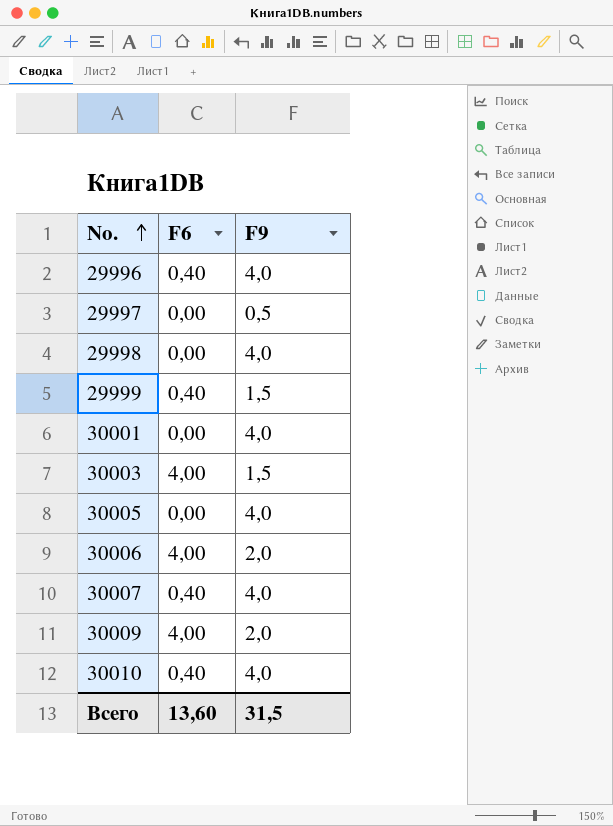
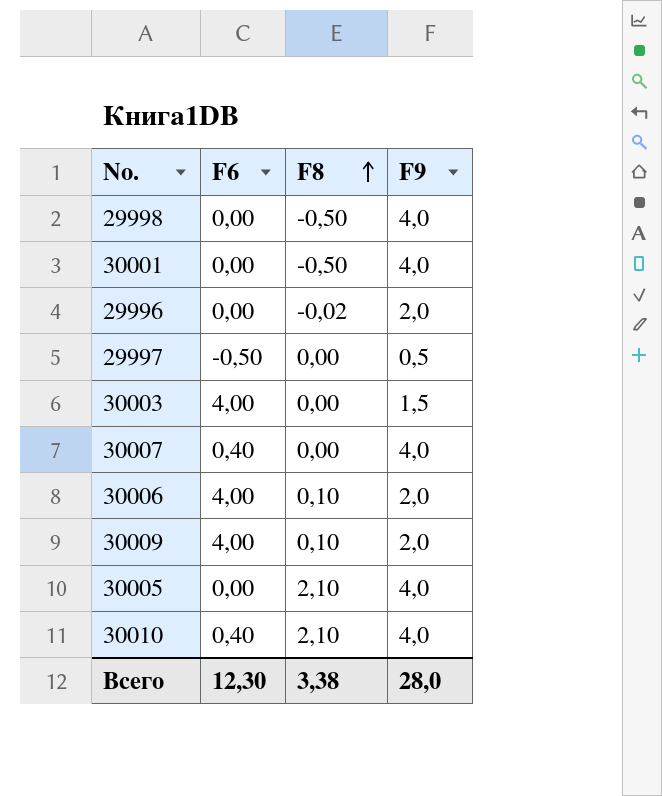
row order: No. ascending -> F8 ascending
column F8 | position: none -> 3
row 29999: 0,40 | 1,5 -> none
29996 | F6: 0,40 -> 0,00
29996 | F9: 4,0 -> 2,0
29997 | F6: 0,00 -> -0,50
Всего | F6: 13,60 -> 12,30
Всего | F9: 31,5 -> 28,0

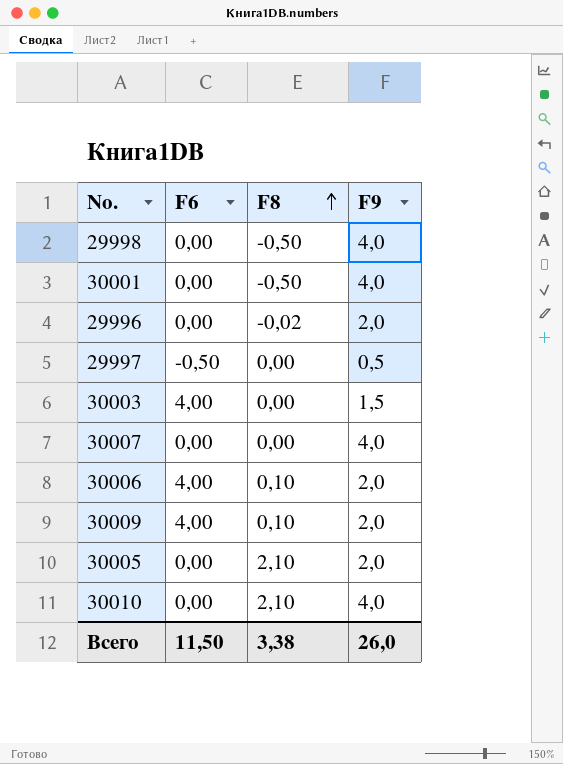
30007 | F6: 0,40 -> 0,00
30005 | F9: 4,0 -> 2,0
30010 | F6: 0,40 -> 0,00
Всего | F6: 12,30 -> 11,50
Всего | F9: 28,0 -> 26,0

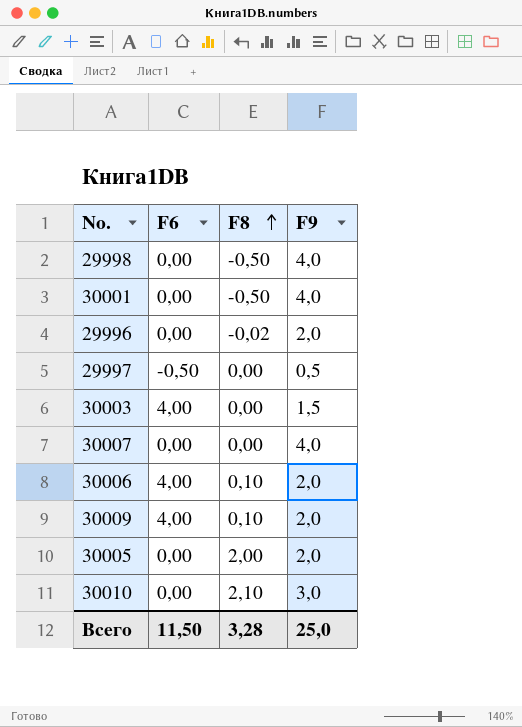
30005 | F8: 2,10 -> 2,00
30010 | F9: 4,0 -> 3,0
Всего | F8: 3,38 -> 3,28
Всего | F9: 26,0 -> 25,0

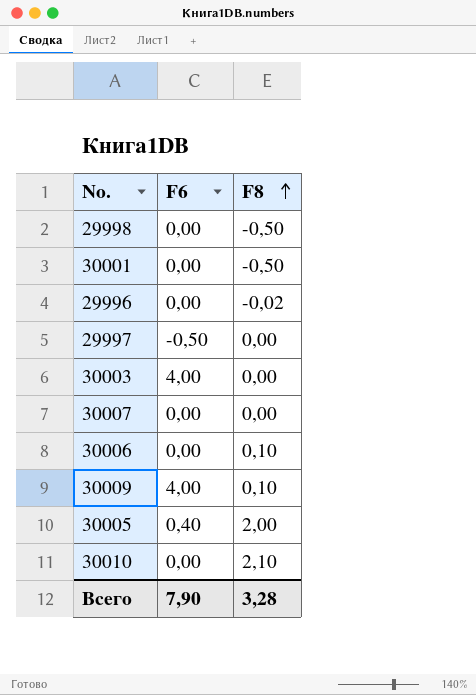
column F9 | position: 4 -> none
30006 | F6: 4,00 -> 0,00
30005 | F6: 0,00 -> 0,40
Всего | F6: 11,50 -> 7,90

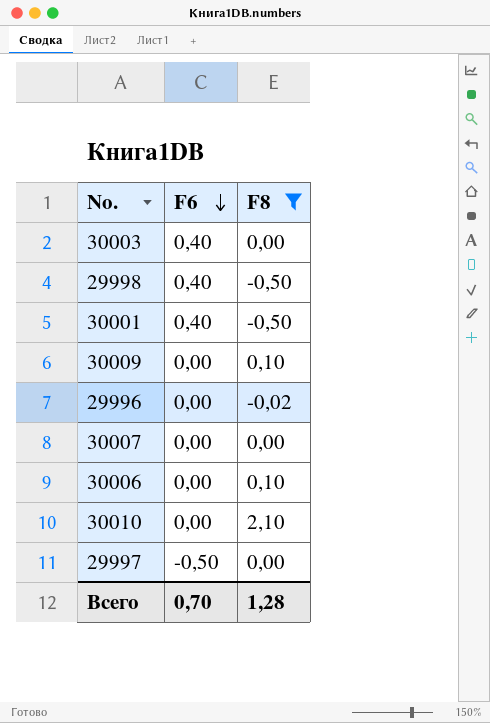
filter: none -> F8 != 2,00
row order: F8 ascending -> F6 descending
30003 | F6: 4,00 -> 0,40
29998 | F6: 0,00 -> 0,40
30001 | F6: 0,00 -> 0,40
30009 | F6: 4,00 -> 0,00
Всего | F6: 7,90 -> 0,70
Всего | F8: 3,28 -> 1,28

